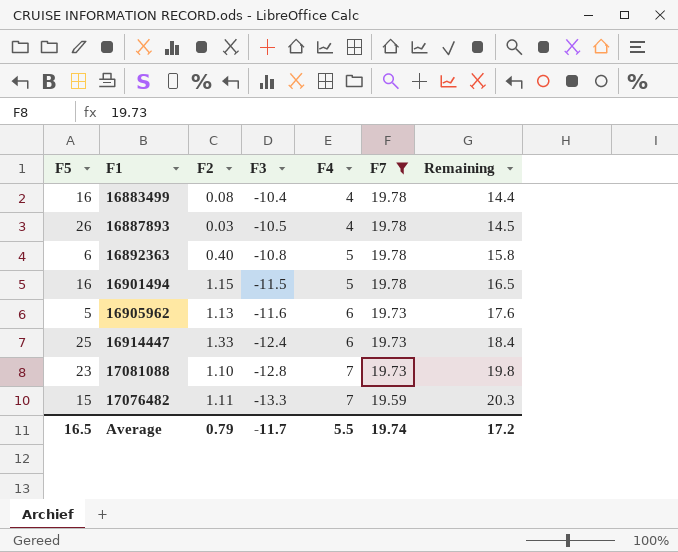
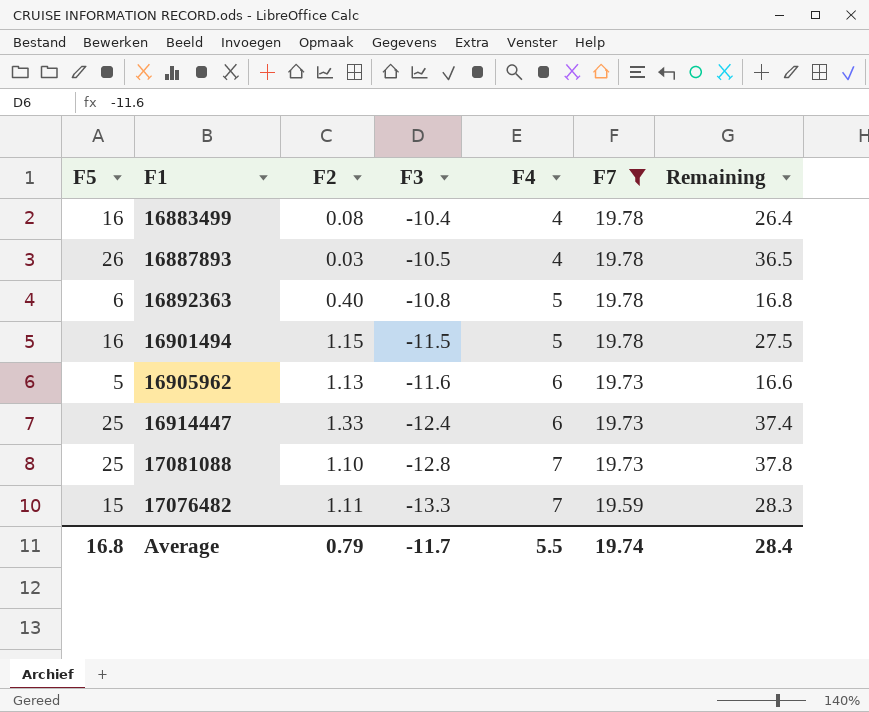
column Remaining | formula: [F4] - [F3] -> [F5] - [F3]
17081088 | F5: 23 -> 25
Average | F5: 16.5 -> 16.8
Average | Remaining: 17.2 -> 28.4

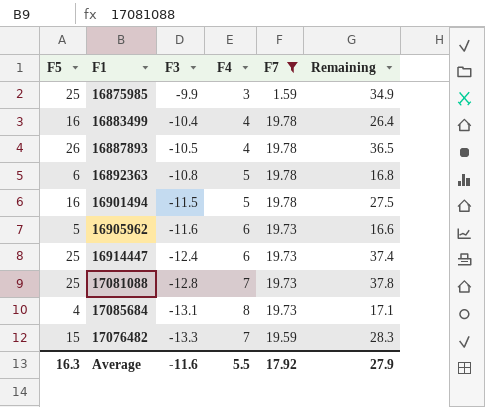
column F2 | position: 3 -> none
row 16875985: none -> 25 | -9.9 | 3 | 1.59 | 34.9
row 17085684: none -> 4 | -13.1 | 8 | 19.73 | 17.1
Average | F5: 16.8 -> 16.3
Average | F3: -11.7 -> -11.6
Average | F7: 19.74 -> 17.92
Average | Remaining: 28.4 -> 27.9

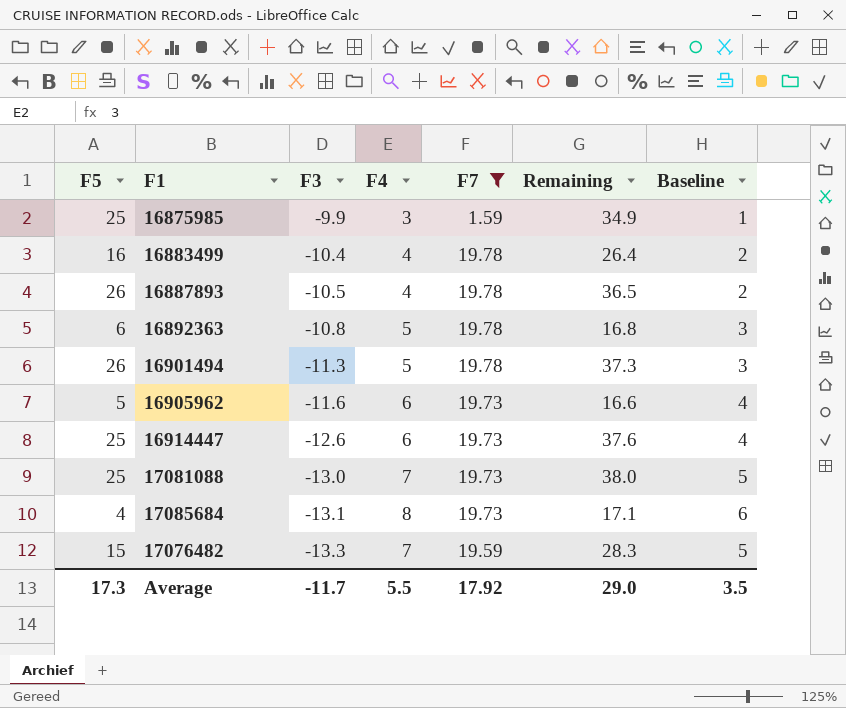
column Baseline | formula: none -> [F4] - 2
16901494 | F5: 16 -> 26
16901494 | F3: -11.5 -> -11.3
16901494 | Remaining: 27.5 -> 37.3
16914447 | F3: -12.4 -> -12.6
16914447 | Remaining: 37.4 -> 37.6
17081088 | F3: -12.8 -> -13.0
17081088 | Remaining: 37.8 -> 38.0
Average | F5: 16.3 -> 17.3
Average | F3: -11.6 -> -11.7
Average | Remaining: 27.9 -> 29.0

